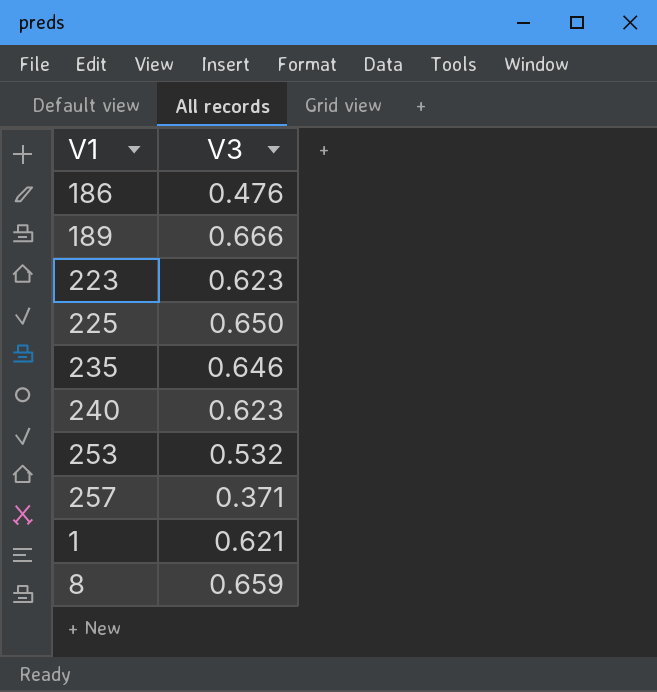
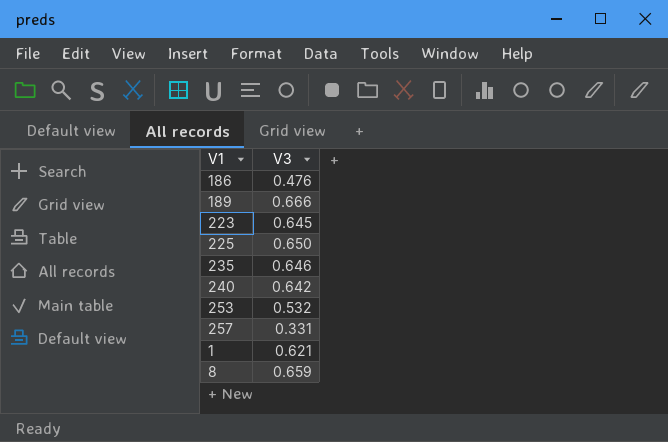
223 | V3: 0.623 -> 0.645
240 | V3: 0.623 -> 0.642
257 | V3: 0.371 -> 0.331

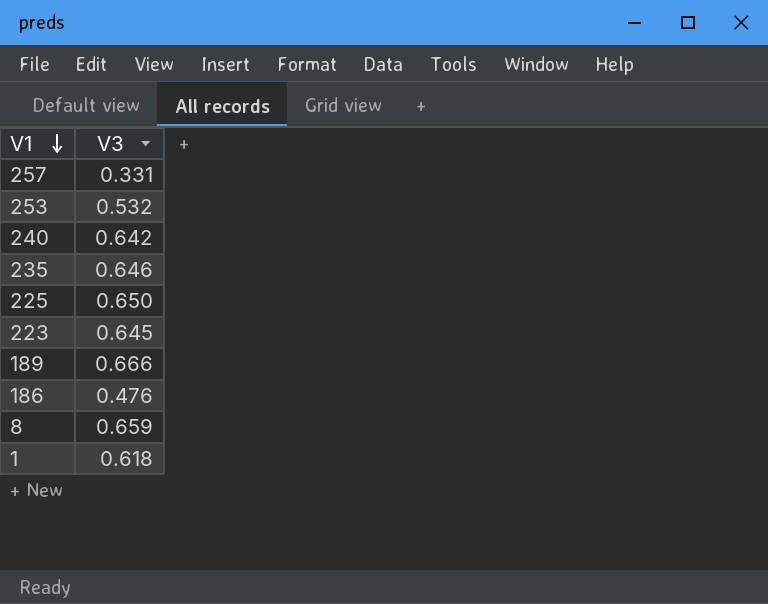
row order: none -> V1 descending
1 | V3: 0.621 -> 0.618

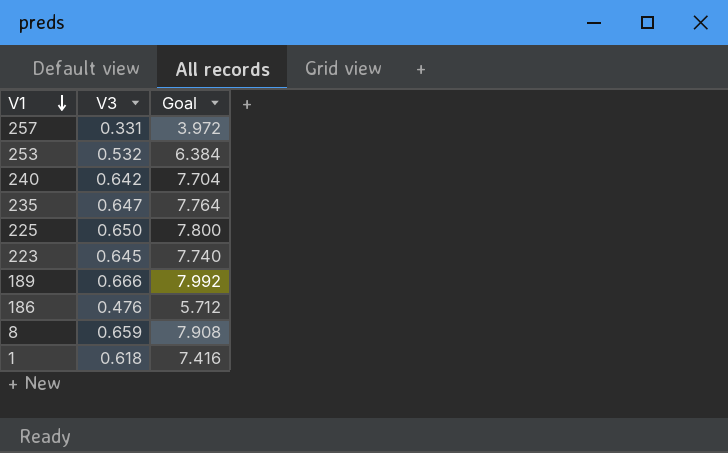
column Goal | formula: none -> [V3] * 12
235 | V3: 0.646 -> 0.647

